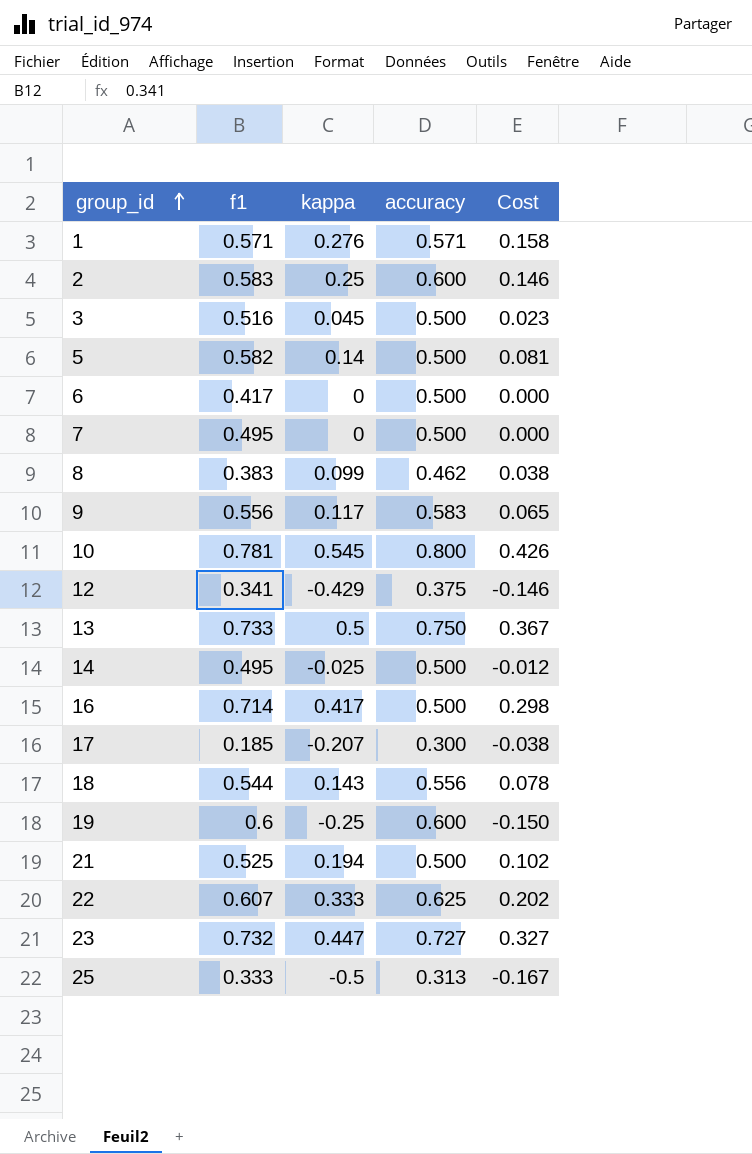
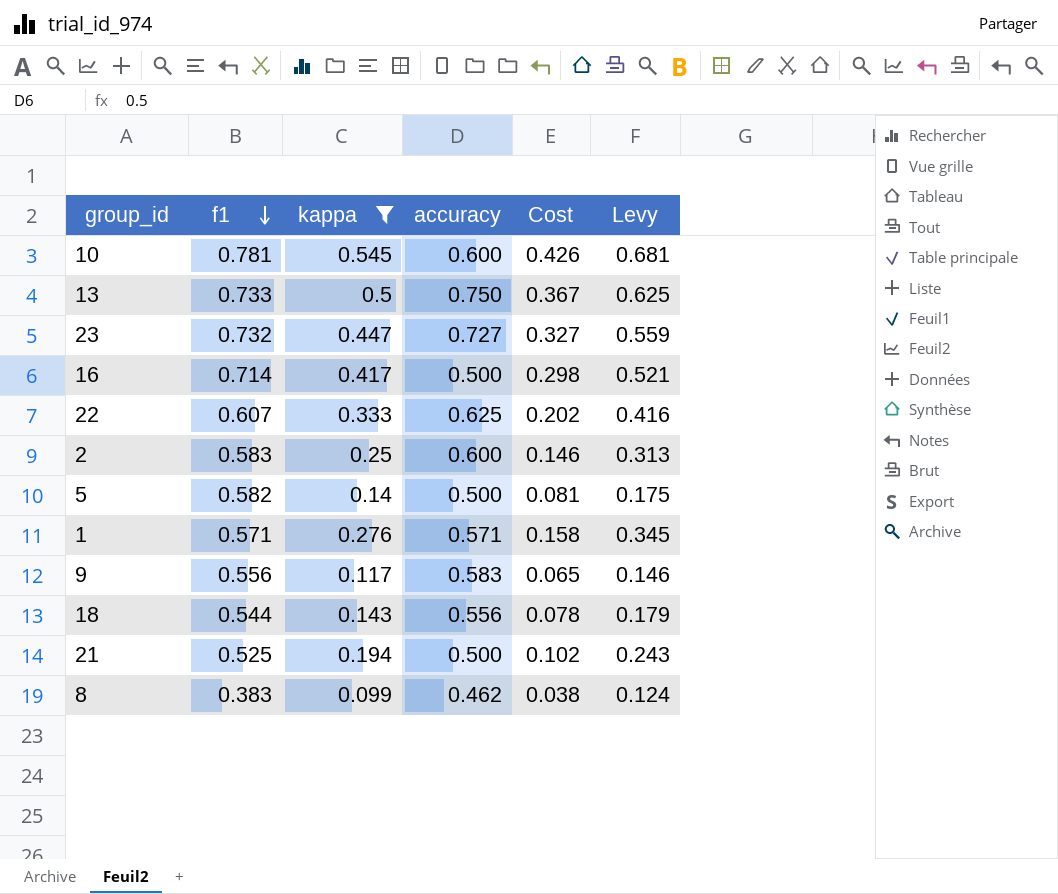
filter: none -> kappa >= 0.099
row order: group_id ascending -> f1 descending
column Levy | formula: none -> [kappa] * 1.25
10 | accuracy: 0.800 -> 0.600

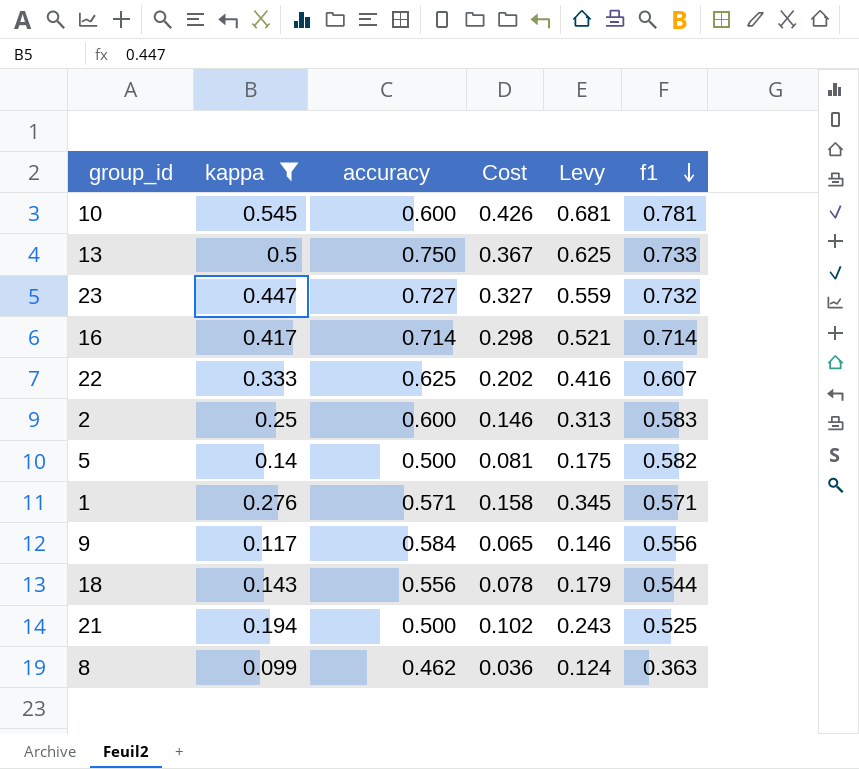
column f1 | position: 2 -> 6
16 | accuracy: 0.500 -> 0.714
9 | accuracy: 0.583 -> 0.584
8 | Cost: 0.038 -> 0.036
8 | f1: 0.383 -> 0.363

